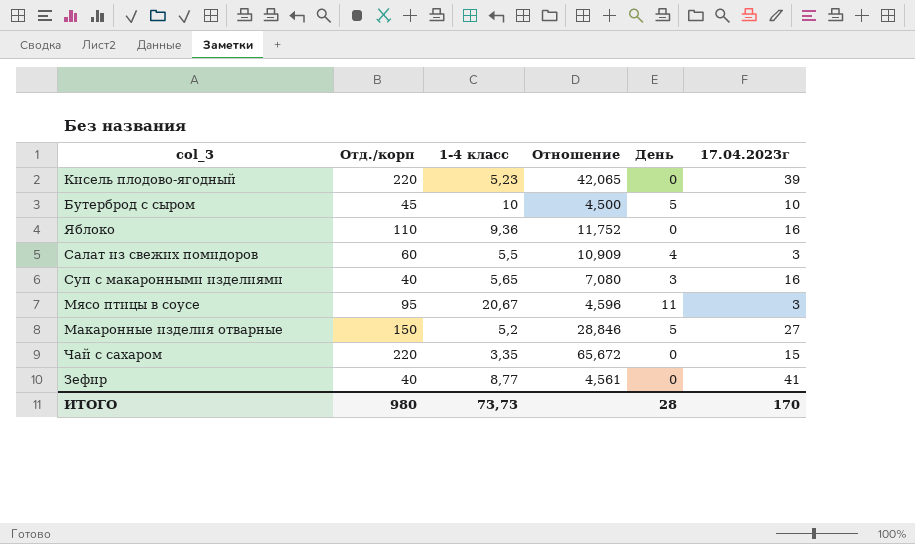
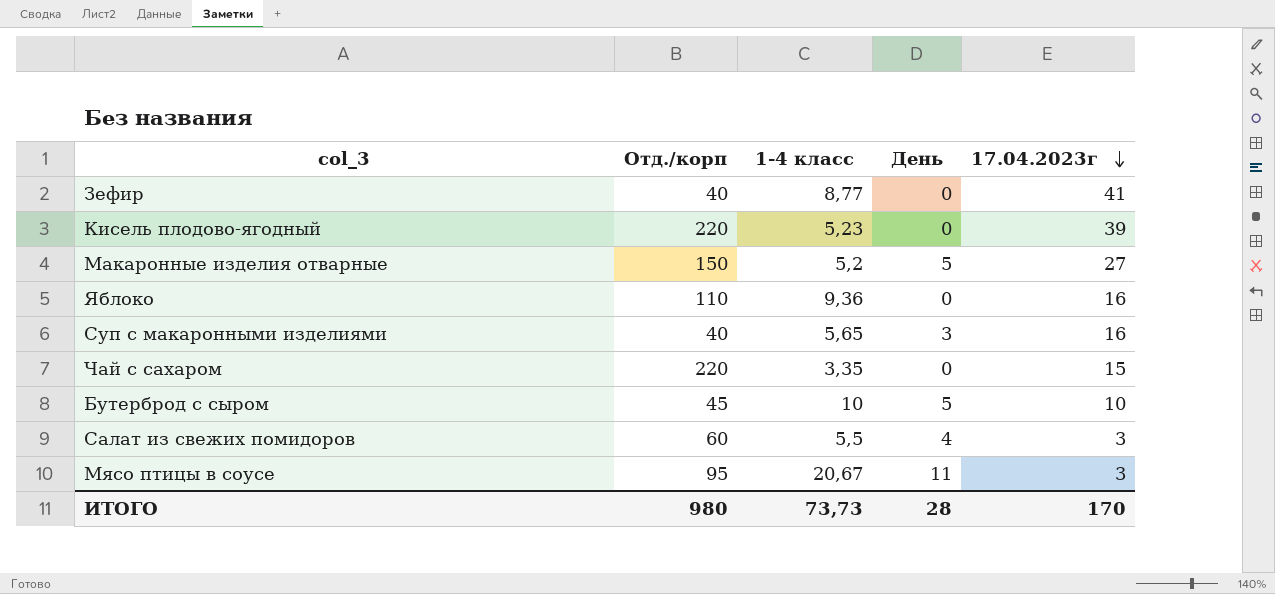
row order: none -> 17.04.2023г descending
column Отношение | formula: [Отд./корп] / [1-4 класс] -> none

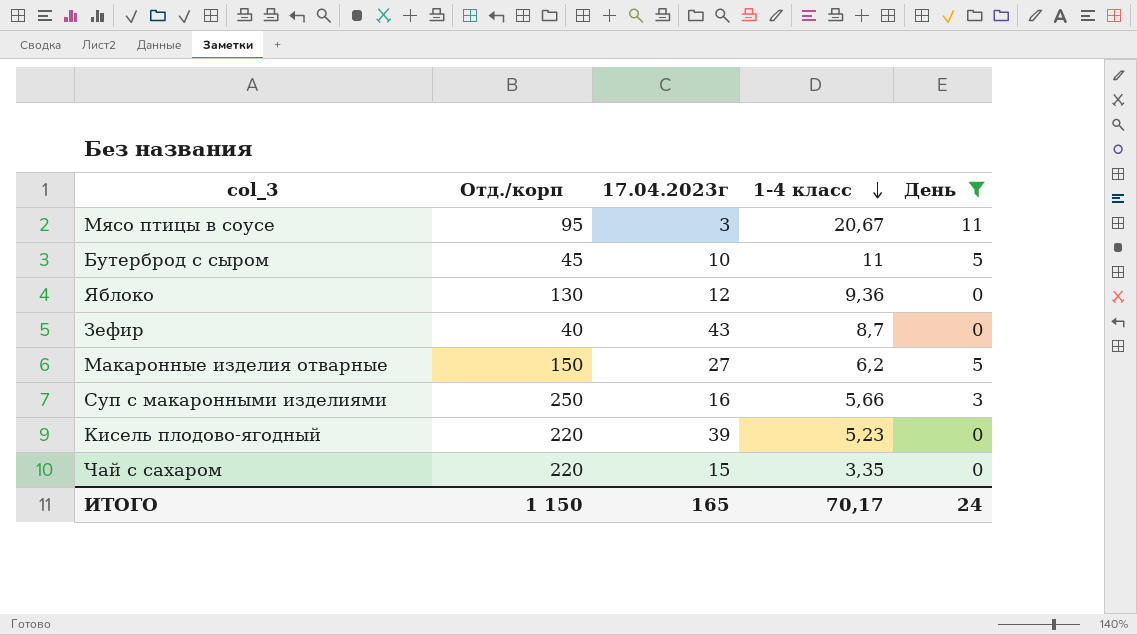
filter: none -> День != 4
row order: 17.04.2023г descending -> 1-4 класс descending
column 17.04.2023г | position: 5 -> 3
Бутерброд с сыром | 1-4 класс: 10 -> 11
Яблоко | Отд./корп: 110 -> 130
Яблоко | 17.04.2023г: 16 -> 12
Зефир | 17.04.2023г: 41 -> 43
Зефир | 1-4 класс: 8,77 -> 8,7
Макаронные изделия отварные | 1-4 класс: 5,2 -> 6,2
Суп с макаронными изделиями | Отд./корп: 40 -> 250
Суп с макаронными изделиями | 1-4 класс: 5,65 -> 5,66
ИТОГО | Отд./корп: 980 -> 1 150
ИТОГО | 17.04.2023г: 170 -> 165
ИТОГО | 1-4 класс: 73,73 -> 70,17
ИТОГО | День: 28 -> 24

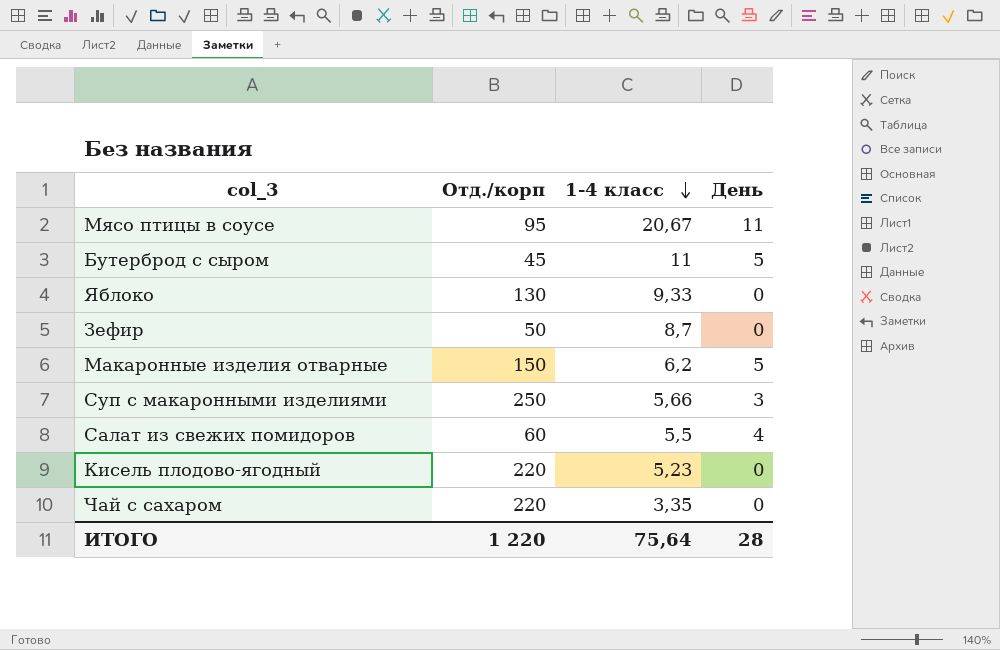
filter: День != 4 -> none
column 17.04.2023г | position: 3 -> none
Яблоко | 1-4 класс: 9,36 -> 9,33
Зефир | Отд./корп: 40 -> 50
ИТОГО | Отд./корп: 1 150 -> 1 220
ИТОГО | 1-4 класс: 70,17 -> 75,64
ИТОГО | День: 24 -> 28

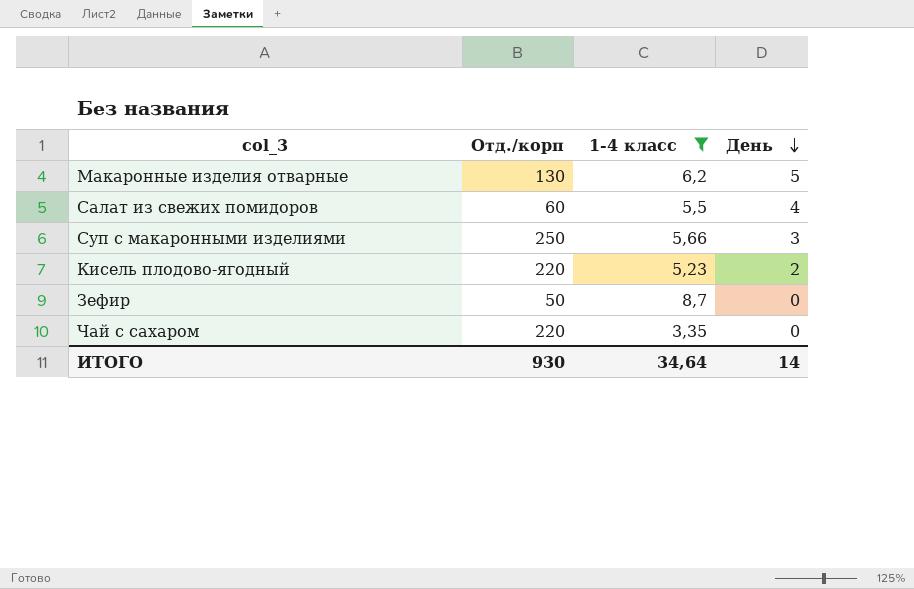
filter: none -> 1-4 класс <= 8,7
row order: 1-4 класс descending -> День descending
Макаронные изделия отварные | Отд./корп: 150 -> 130
Кисель плодово-ягодный | День: 0 -> 2
ИТОГО | Отд./корп: 1 220 -> 930
ИТОГО | 1-4 класс: 75,64 -> 34,64
ИТОГО | День: 28 -> 14

